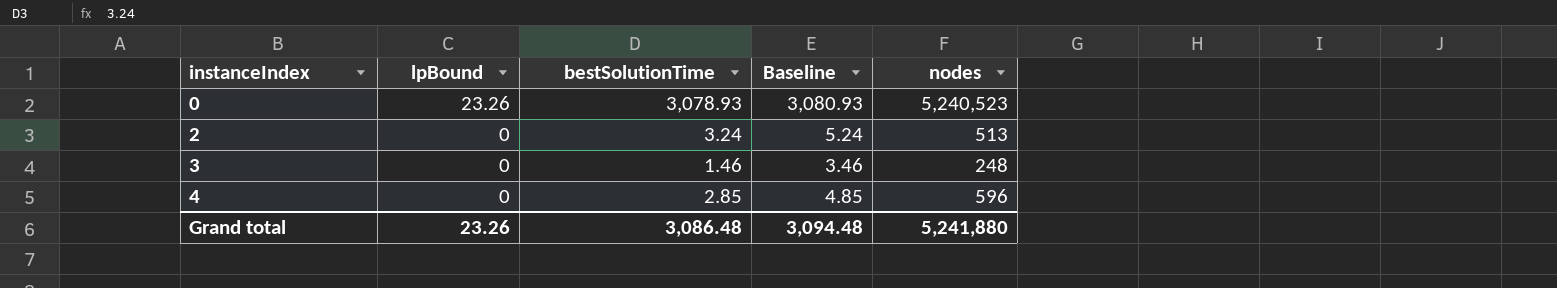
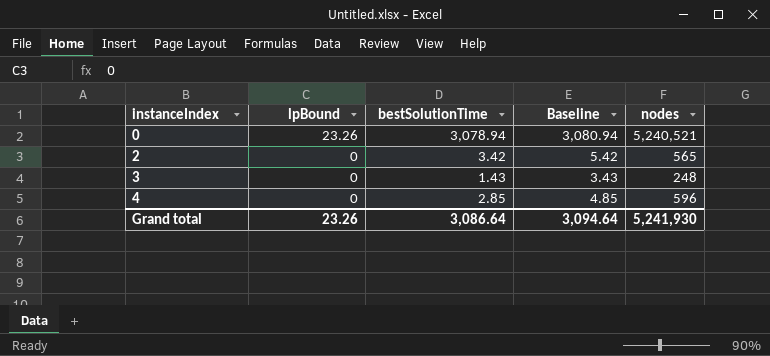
0 | bestSolutionTime: 3,078.93 -> 3,078.94
0 | Baseline: 3,080.93 -> 3,080.94
0 | nodes: 5,240,523 -> 5,240,521
2 | bestSolutionTime: 3.24 -> 3.42
2 | Baseline: 5.24 -> 5.42
2 | nodes: 513 -> 565
3 | bestSolutionTime: 1.46 -> 1.43
3 | Baseline: 3.46 -> 3.43
Grand total | bestSolutionTime: 3,086.48 -> 3,086.64
Grand total | Baseline: 3,094.48 -> 3,094.64
Grand total | nodes: 5,241,880 -> 5,241,930

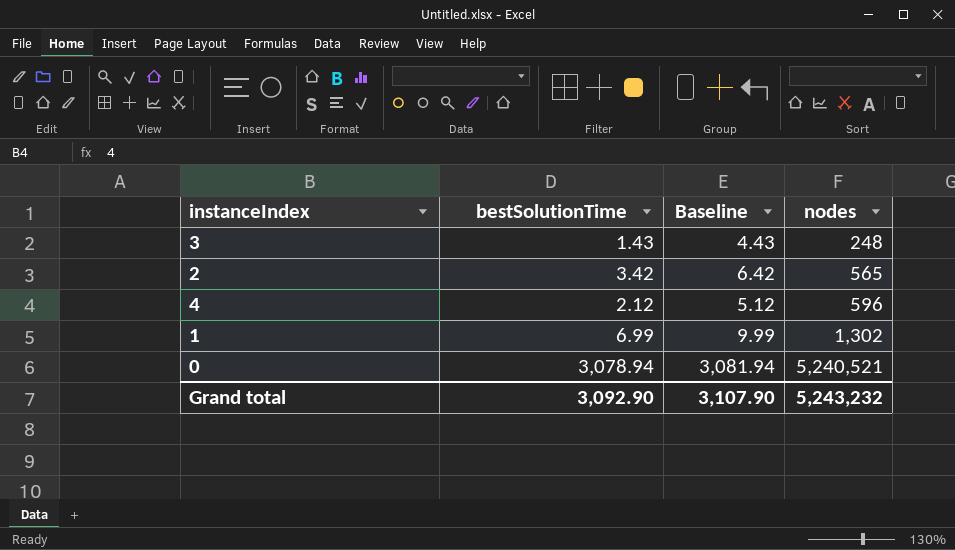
row order: instanceIndex ascending -> nodes ascending
column lpBound | position: 2 -> none
column Baseline | formula: [bestSolutionTime] + 2 -> [bestSolutionTime] + 3
4 | bestSolutionTime: 2.85 -> 2.12
row 1: none -> 6.99 | 9.99 | 1,302
Grand total | bestSolutionTime: 3,086.64 -> 3,092.90
Grand total | Baseline: 3,094.64 -> 3,107.90
Grand total | nodes: 5,241,930 -> 5,243,232

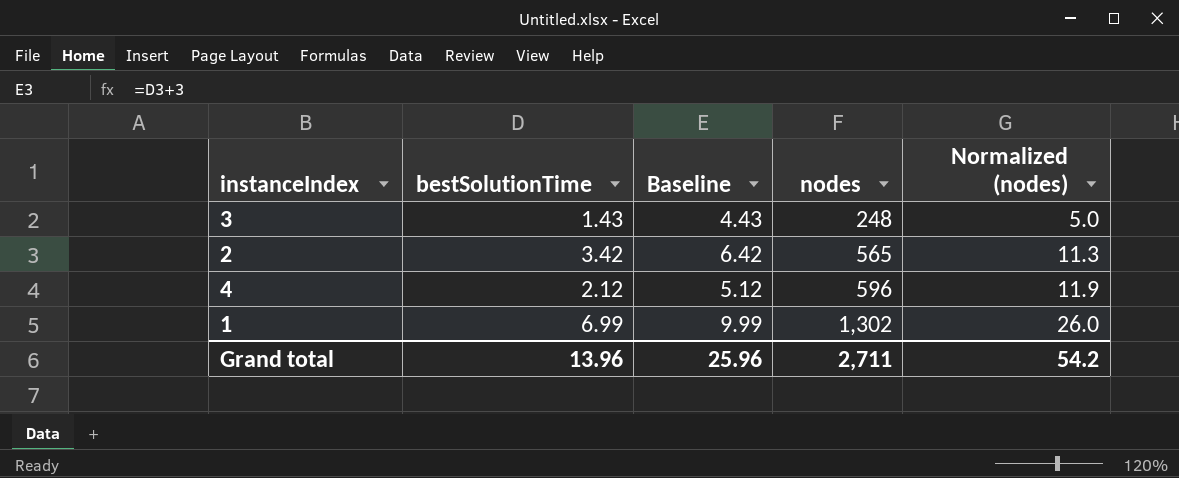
column Normalized (nodes) | formula: none -> [nodes] * 0.02
row 0: 3,078.94 | 3,081.94 | 5,240,521 -> none
Grand total | bestSolutionTime: 3,092.90 -> 13.96
Grand total | Baseline: 3,107.90 -> 25.96
Grand total | nodes: 5,243,232 -> 2,711

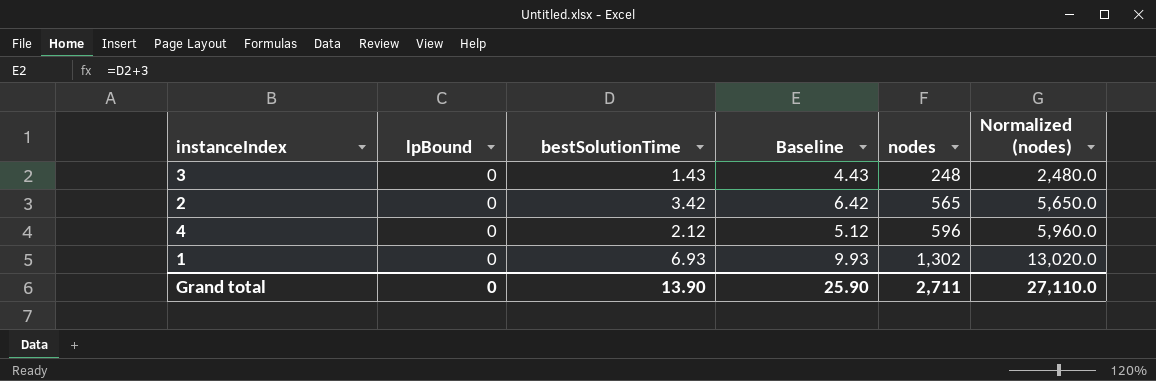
column lpBound | position: none -> 2
column Normalized (nodes) | formula: [nodes] * 0.02 -> [nodes] * 10
1 | bestSolutionTime: 6.99 -> 6.93
1 | Baseline: 9.99 -> 9.93
Grand total | bestSolutionTime: 13.96 -> 13.90
Grand total | Baseline: 25.96 -> 25.90
Grand total | Normalized (nodes): 54.2 -> 27,110.0

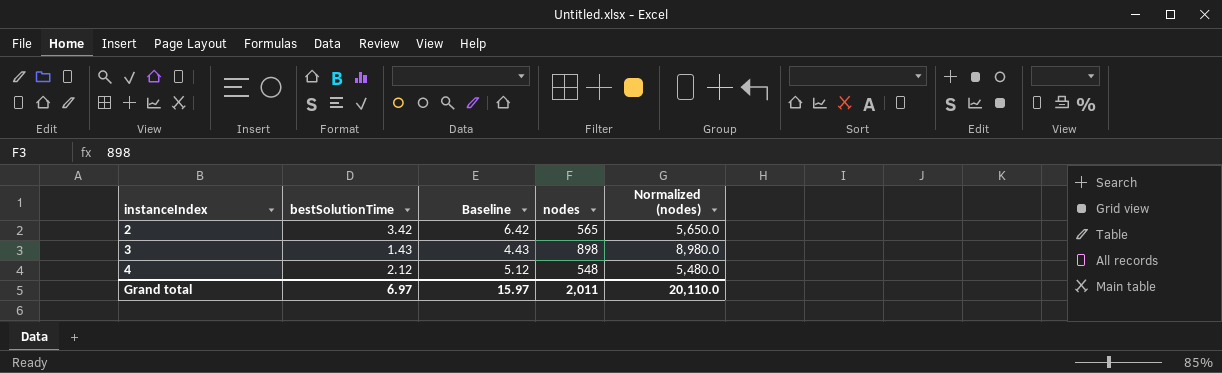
row order: nodes ascending -> instanceIndex ascending
column lpBound | position: 2 -> none
row 1: 0 | 6.93 | 9.93 | 1,302 | 13,020.0 -> none
3 | nodes: 248 -> 898
3 | Normalized (nodes): 2,480.0 -> 8,980.0
4 | nodes: 596 -> 548
4 | Normalized (nodes): 5,960.0 -> 5,480.0
Grand total | bestSolutionTime: 13.90 -> 6.97
Grand total | Baseline: 25.90 -> 15.97
Grand total | nodes: 2,711 -> 2,011
Grand total | Normalized (nodes): 27,110.0 -> 20,110.0

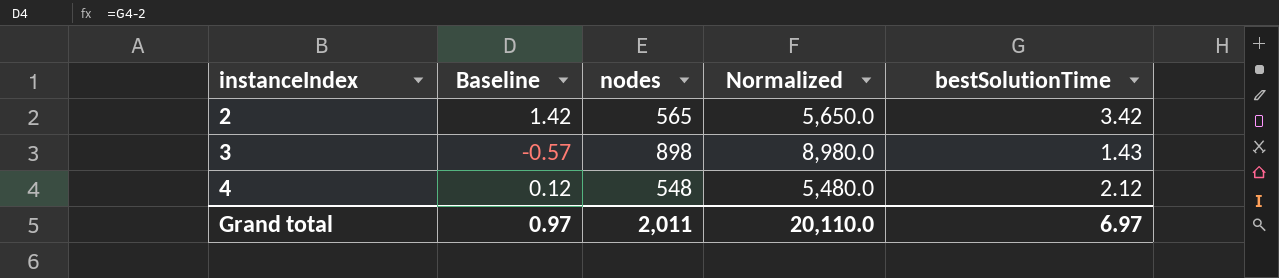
column Baseline | formula: [bestSolutionTime] + 3 -> [bestSolutionTime] - 2
column name: Normalized (nodes) -> Normalized
column bestSolutionTime | position: 2 -> 5
Grand total | Baseline: 15.97 -> 0.97

